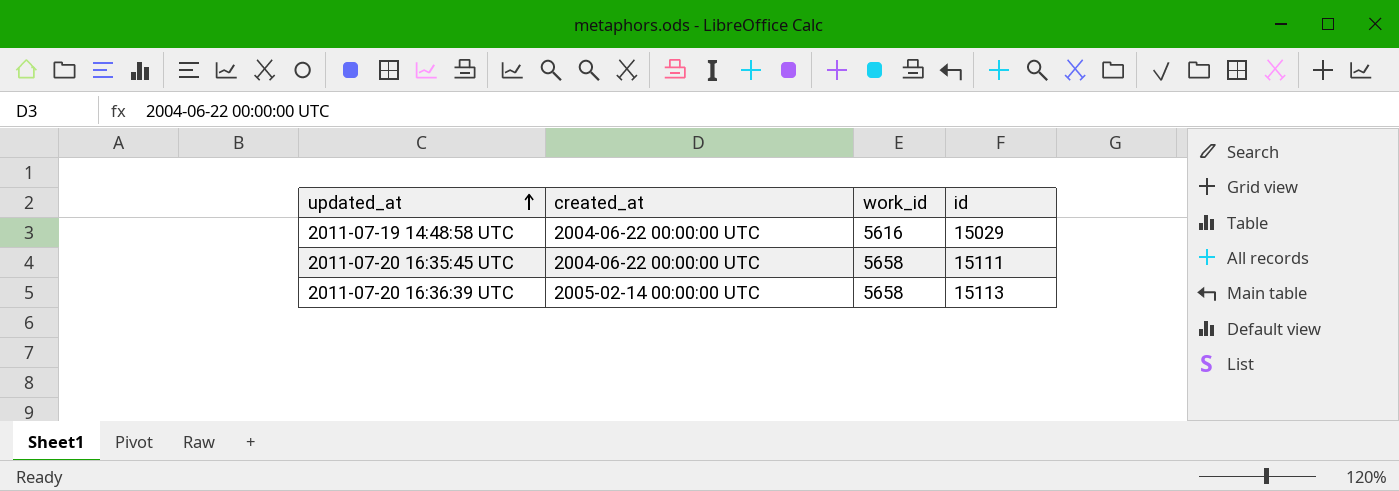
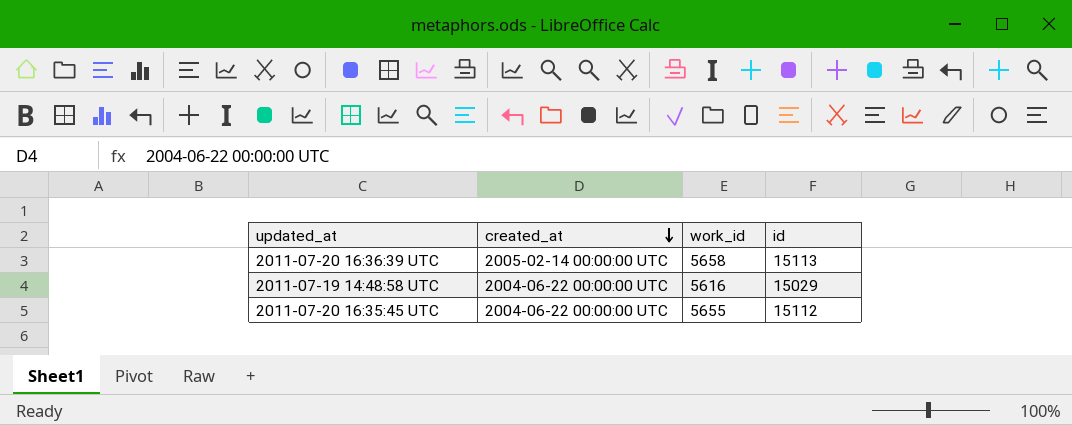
row order: updated_at ascending -> created_at descending
2011-07-20 16:35:45 UTC | work_id: 5658 -> 5655
2011-07-20 16:35:45 UTC | id: 15111 -> 15112

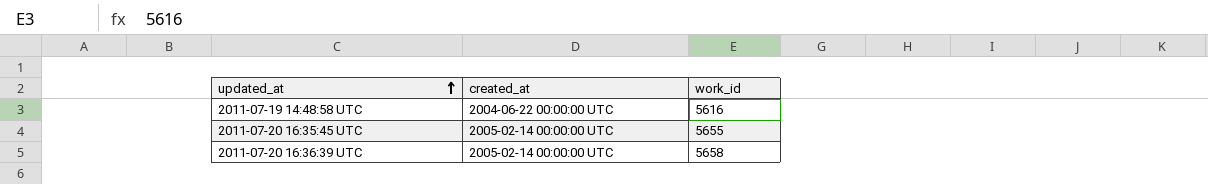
row order: created_at descending -> updated_at ascending
column id | position: 4 -> none
2011-07-20 16:35:45 UTC | created_at: 2004-06-22 00:00:00 UTC -> 2005-02-14 00:00:00 UTC

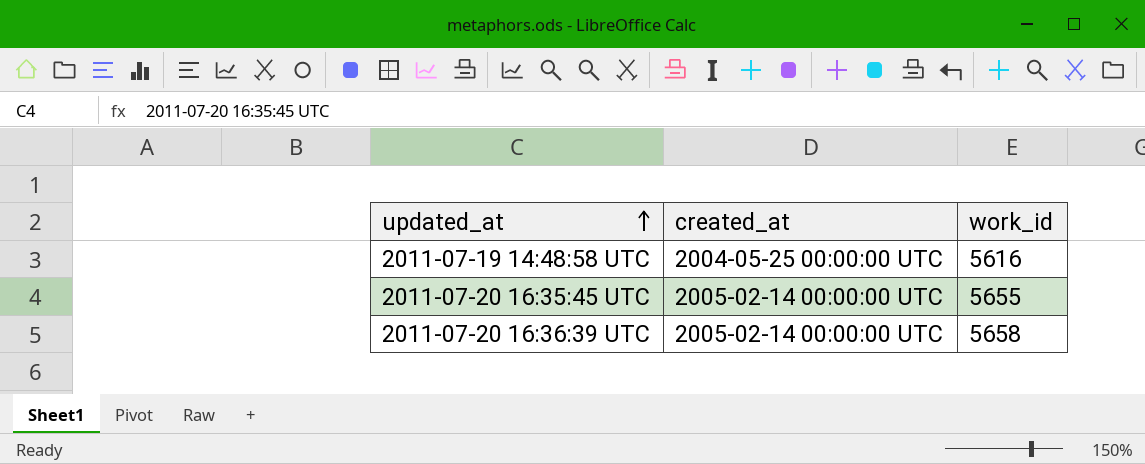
2011-07-19 14:48:58 UTC | created_at: 2004-06-22 00:00:00 UTC -> 2004-05-25 00:00:00 UTC

